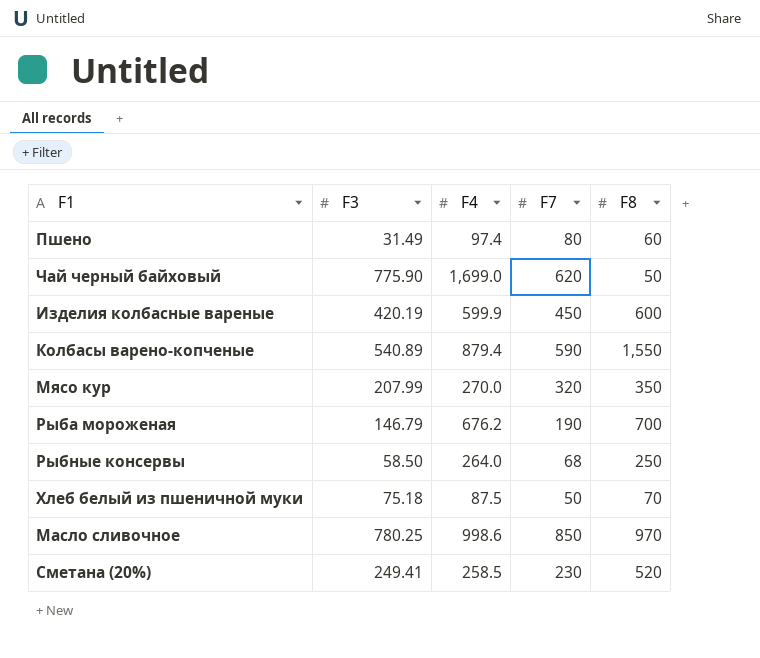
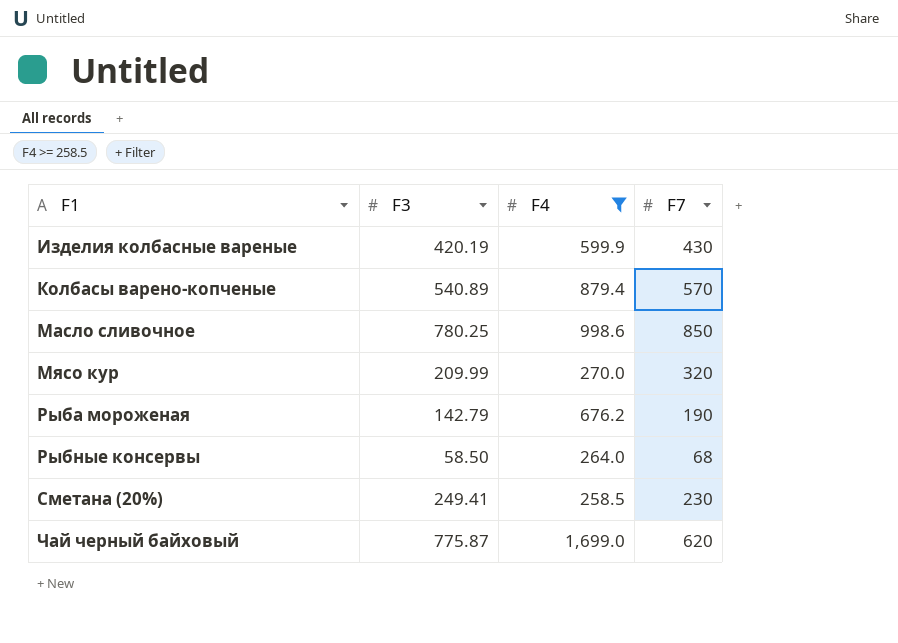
filter: none -> F4 >= 258.5
row order: none -> F1 ascending
column F8 | position: 5 -> none
Изделия колбасные вареные | F7: 450 -> 430
Колбасы варено-копченые | F7: 590 -> 570
Мясо кур | F3: 207.99 -> 209.99
Рыба мороженая | F3: 146.79 -> 142.79
Чай черный байховый | F3: 775.90 -> 775.87

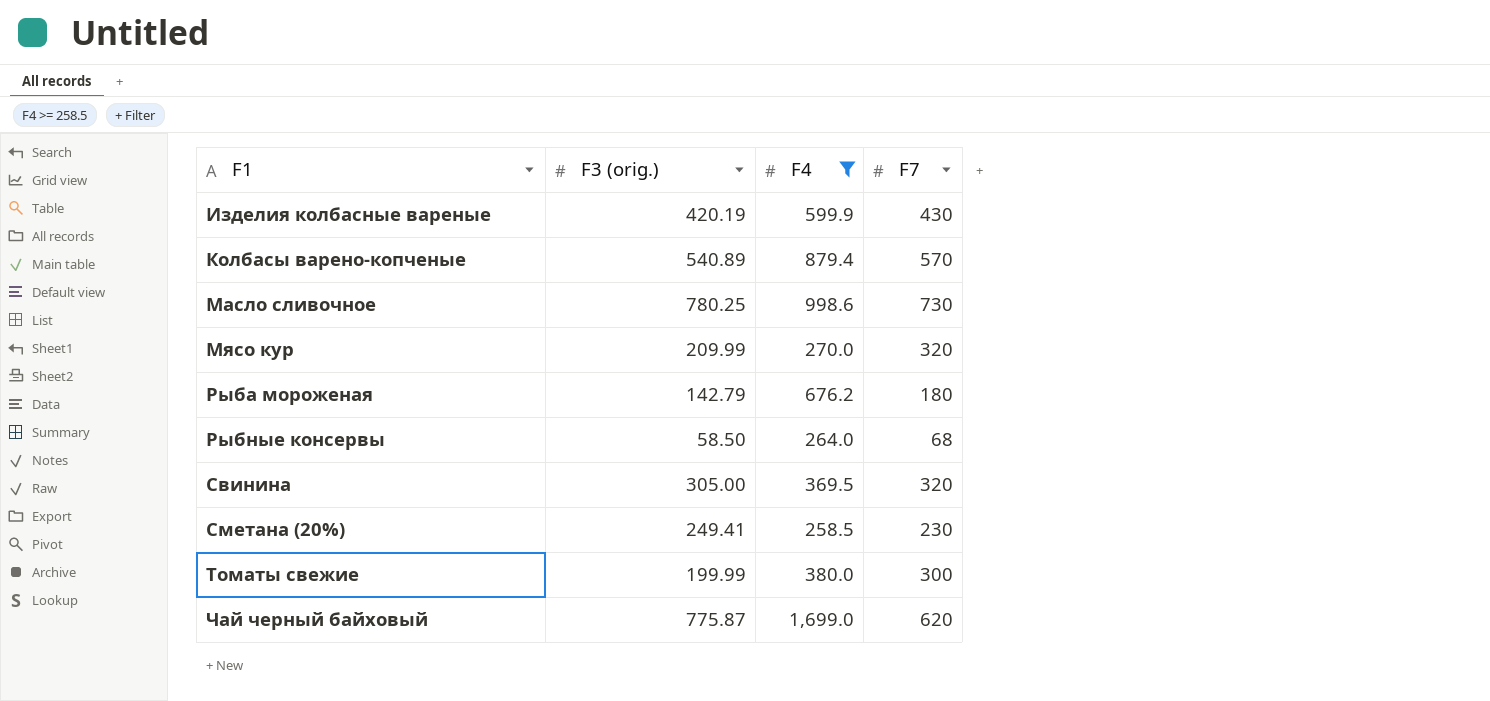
column name: F3 -> F3 (orig.)
Масло сливочное | F7: 850 -> 730
Рыба мороженая | F7: 190 -> 180
row Свинина: none -> 305.00 | 369.5 | 320
row Томаты свежие: none -> 199.99 | 380.0 | 300

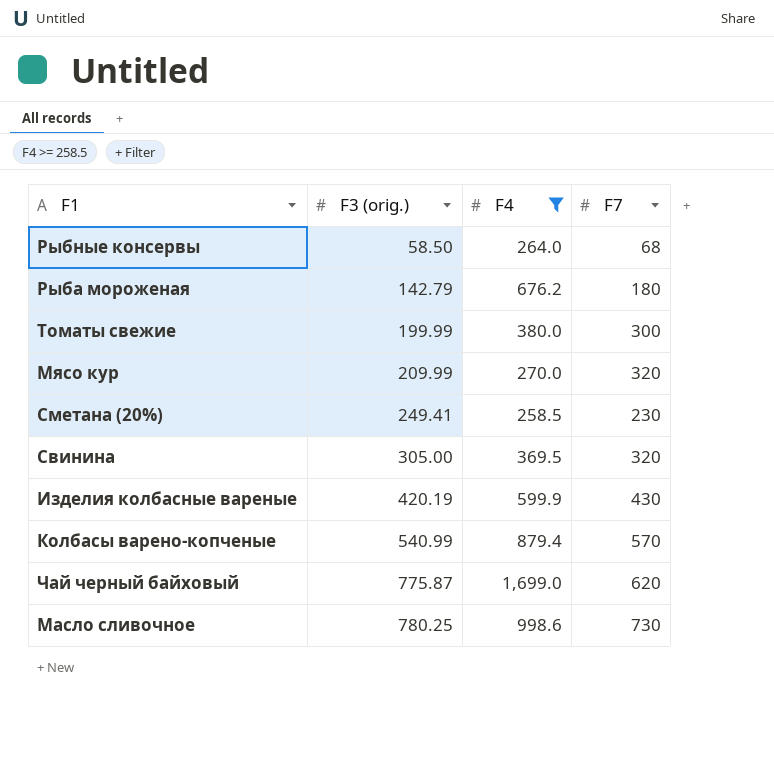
row order: F1 ascending -> F3 (orig.) ascending
Колбасы варено-копченые | F3 (orig.): 540.89 -> 540.99

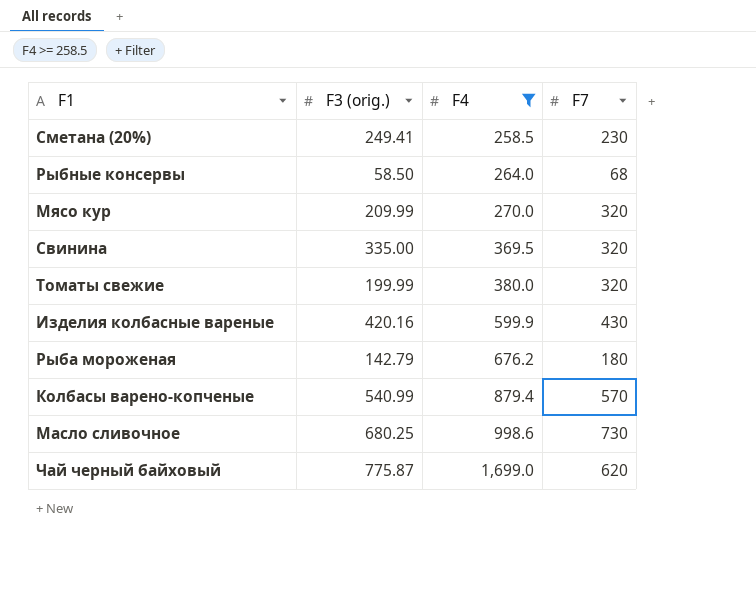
row order: F3 (orig.) ascending -> F4 ascending
Свинина | F3 (orig.): 305.00 -> 335.00
Томаты свежие | F7: 300 -> 320
Изделия колбасные вареные | F3 (orig.): 420.19 -> 420.16
Масло сливочное | F3 (orig.): 780.25 -> 680.25

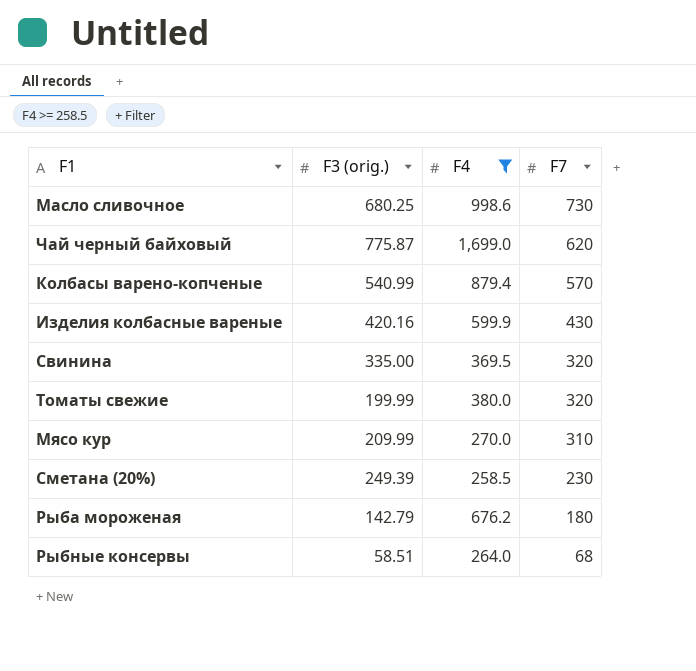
row order: F4 ascending -> F7 descending
Мясо кур | F7: 320 -> 310
Сметана (20%) | F3 (orig.): 249.41 -> 249.39
Рыбные консервы | F3 (orig.): 58.50 -> 58.51

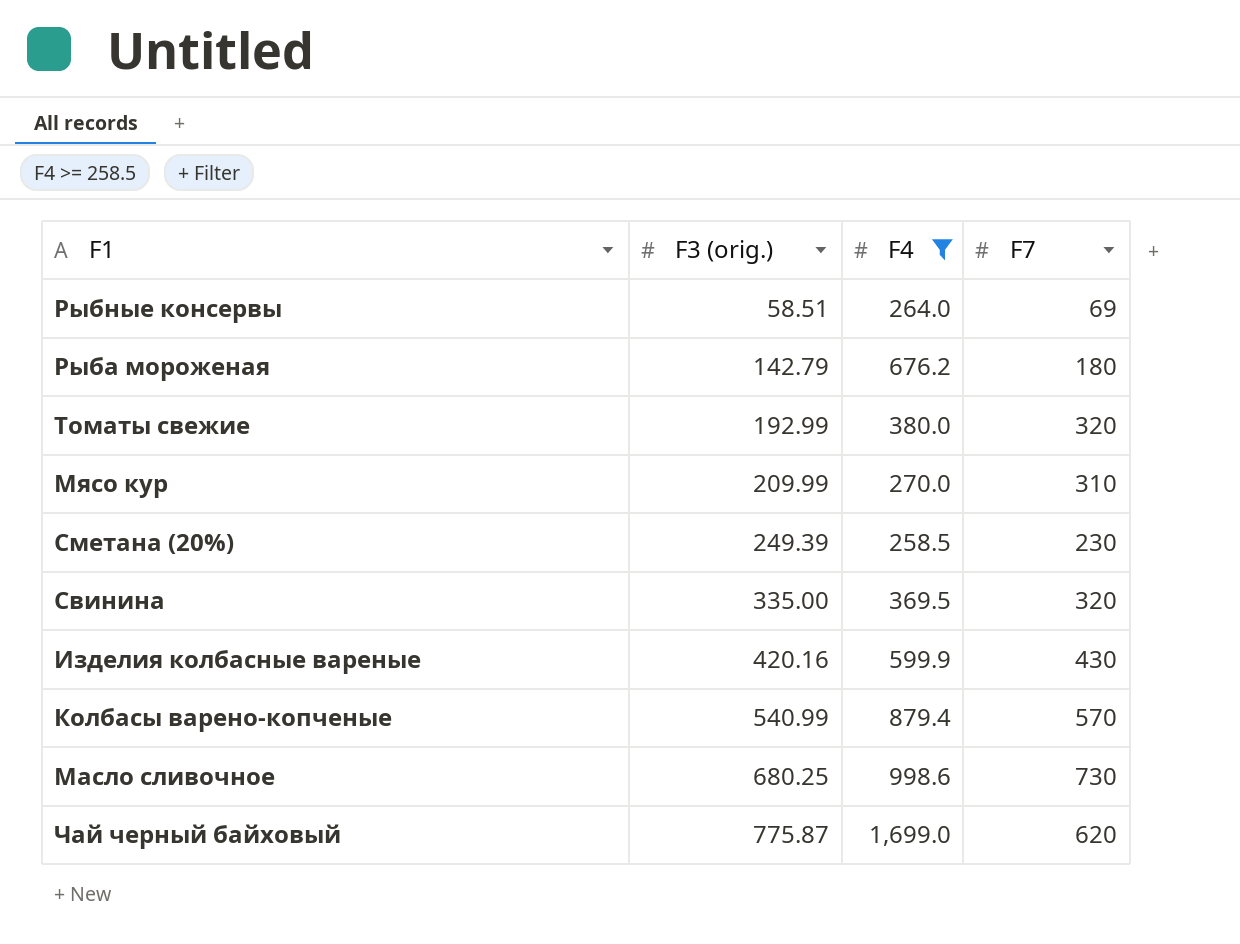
row order: F7 descending -> F3 (orig.) ascending
Рыбные консервы | F7: 68 -> 69
Томаты свежие | F3 (orig.): 199.99 -> 192.99

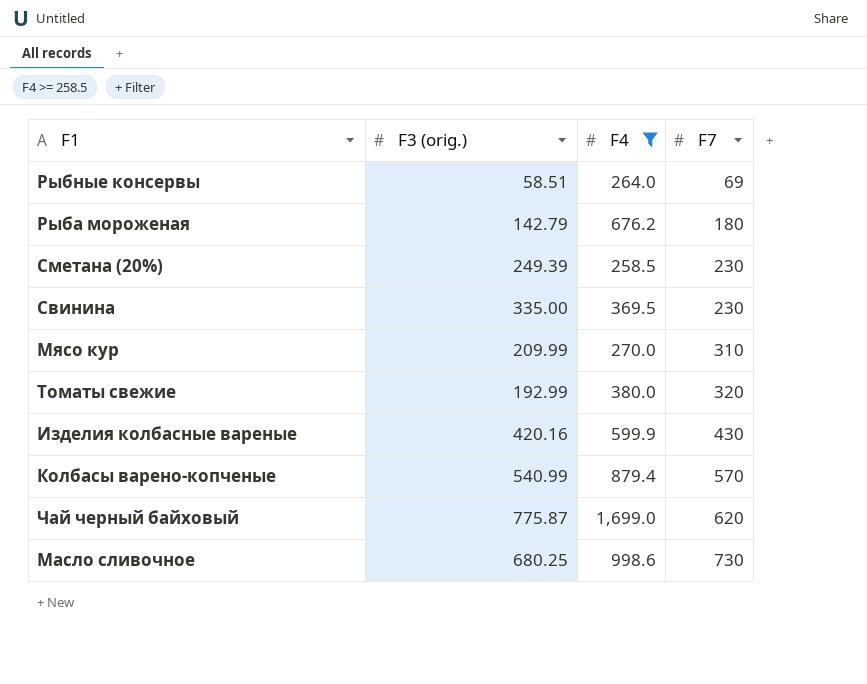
row order: F3 (orig.) ascending -> F7 ascending
Свинина | F7: 320 -> 230

